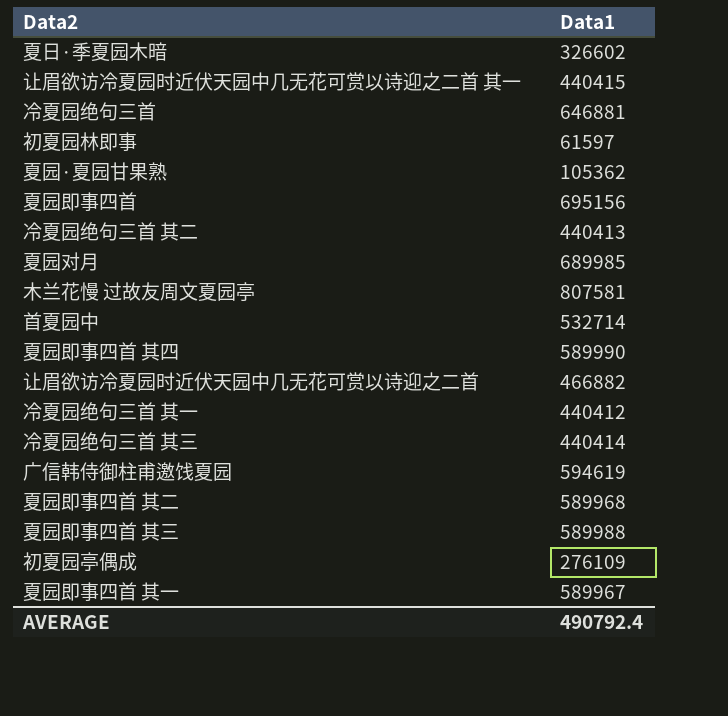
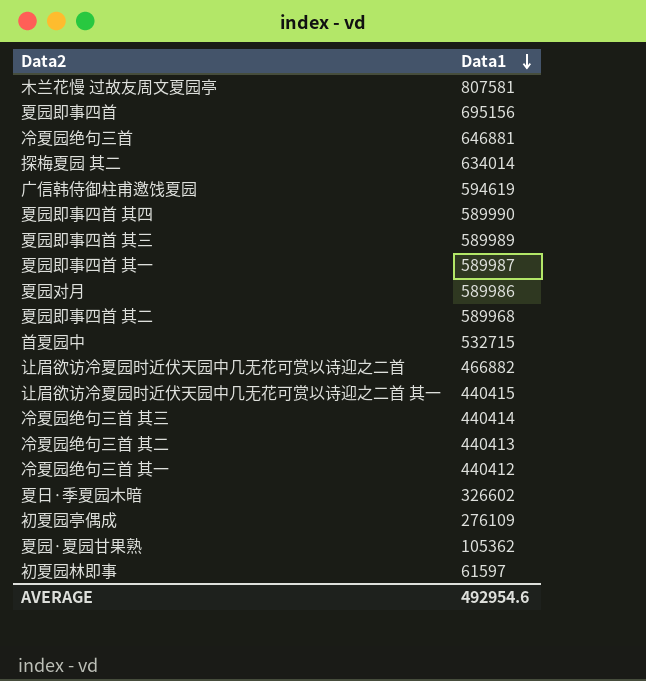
row order: none -> Data1 descending
row 探梅夏园 其二: none -> 634014
夏园即事四首 其三 | Data1: 589988 -> 589989
夏园即事四首 其一 | Data1: 589967 -> 589987
夏园对月 | Data1: 689985 -> 589986
首夏园中 | Data1: 532714 -> 532715
AVERAGE | Data1: 490792.4 -> 492954.6

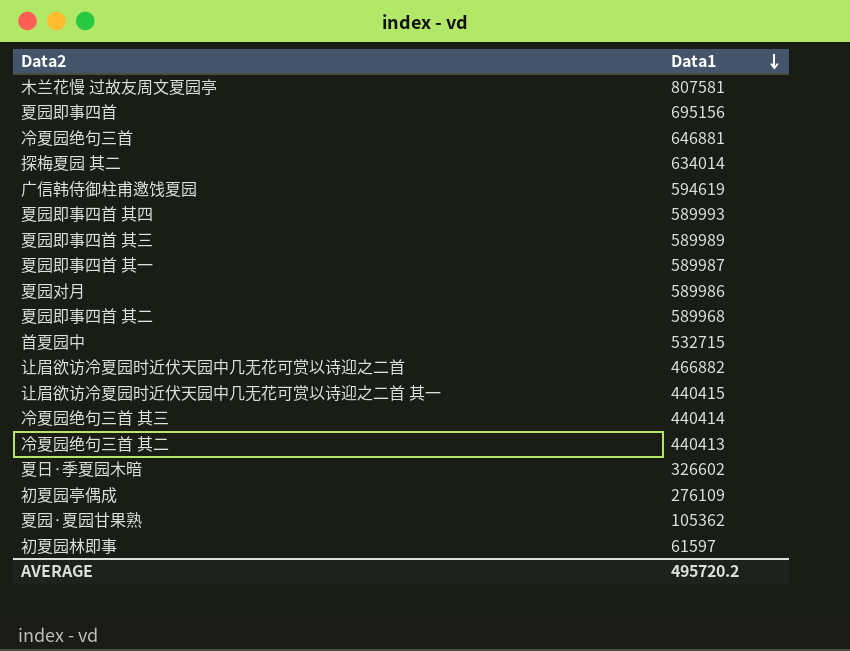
row 冷夏园绝句三首 其一: 440412 -> none
夏园即事四首 其四 | Data1: 589990 -> 589993
AVERAGE | Data1: 492954.6 -> 495720.2

